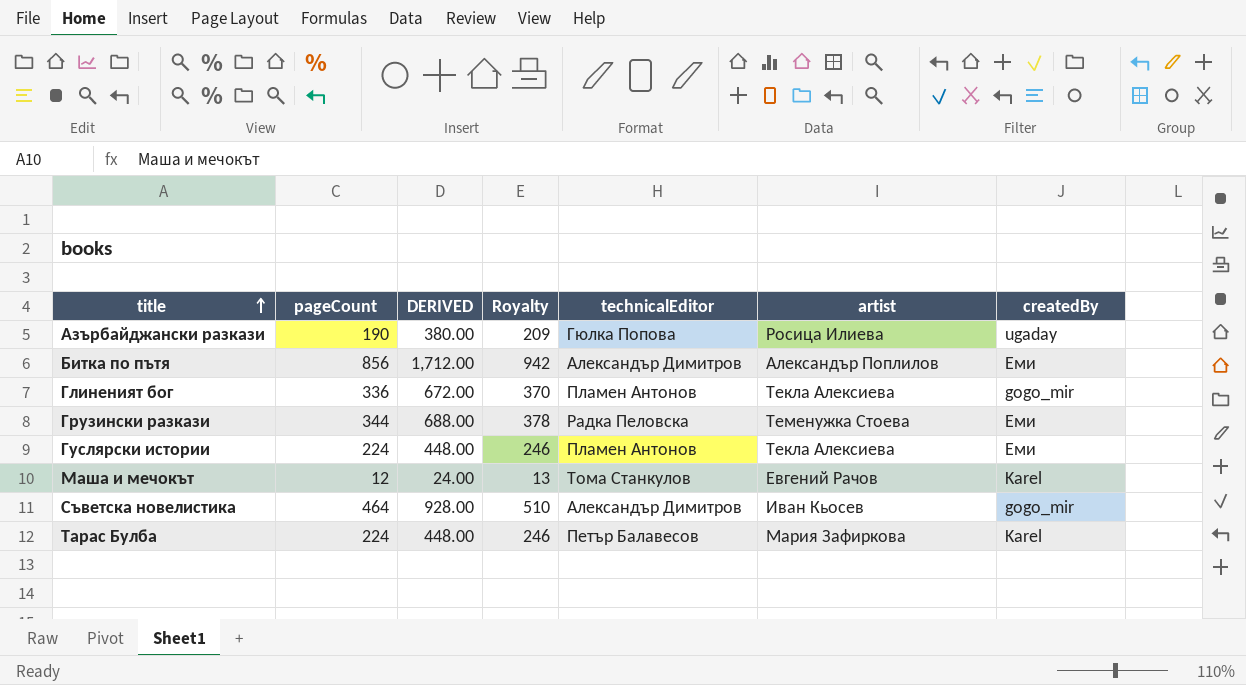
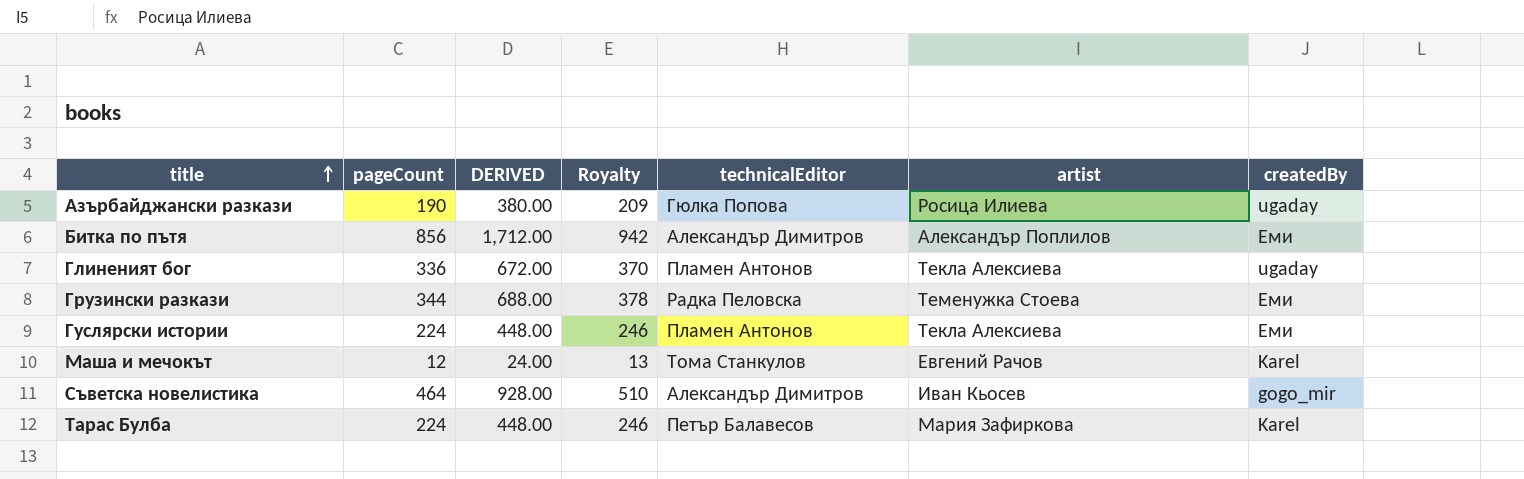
Глиненият бог | createdBy: gogo_mir -> ugaday

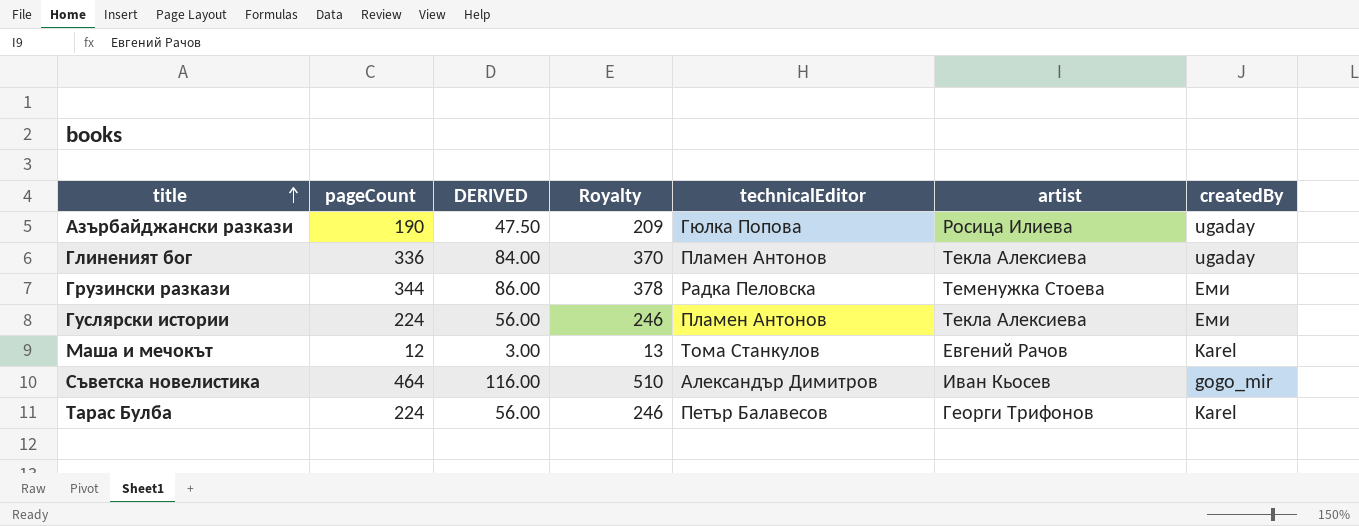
column DERIVED | formula: [pageCount] * 2 -> [pageCount] * 0.25
row Битка по пътя: 856 | 1,712.00 | 942 | Александър Димитров | Александър Поплилов | Еми -> none
Тарас Булба | artist: Мария Зафиркова -> Георги Трифонов

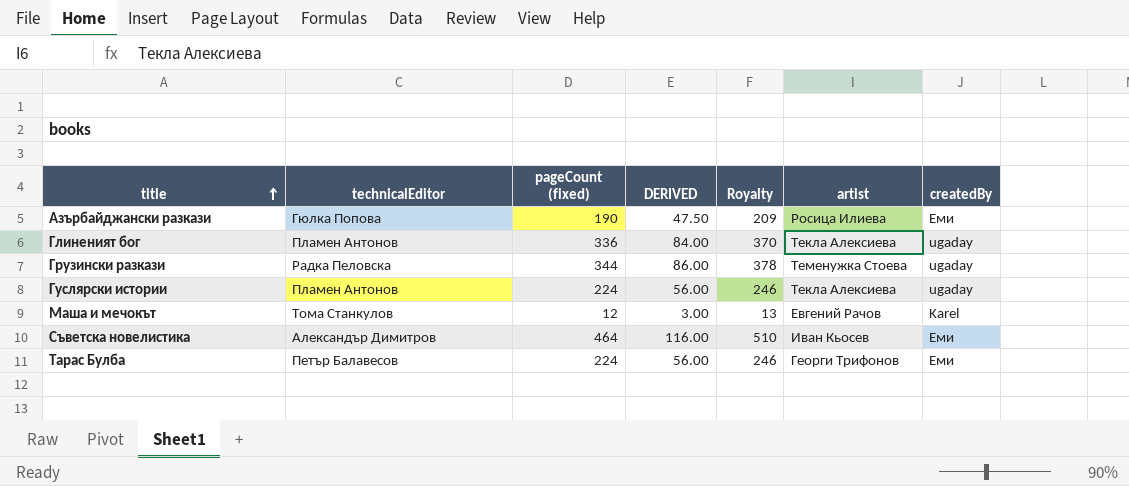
column technicalEditor | position: 5 -> 2
column name: pageCount -> pageCount (fixed)
Азърбайджански разкази | createdBy: ugaday -> Еми
Грузински разкази | createdBy: Еми -> ugaday
Гуслярски истории | createdBy: Еми -> ugaday
Съветска новелистика | createdBy: gogo_mir -> Еми
Тарас Булба | createdBy: Karel -> Еми

